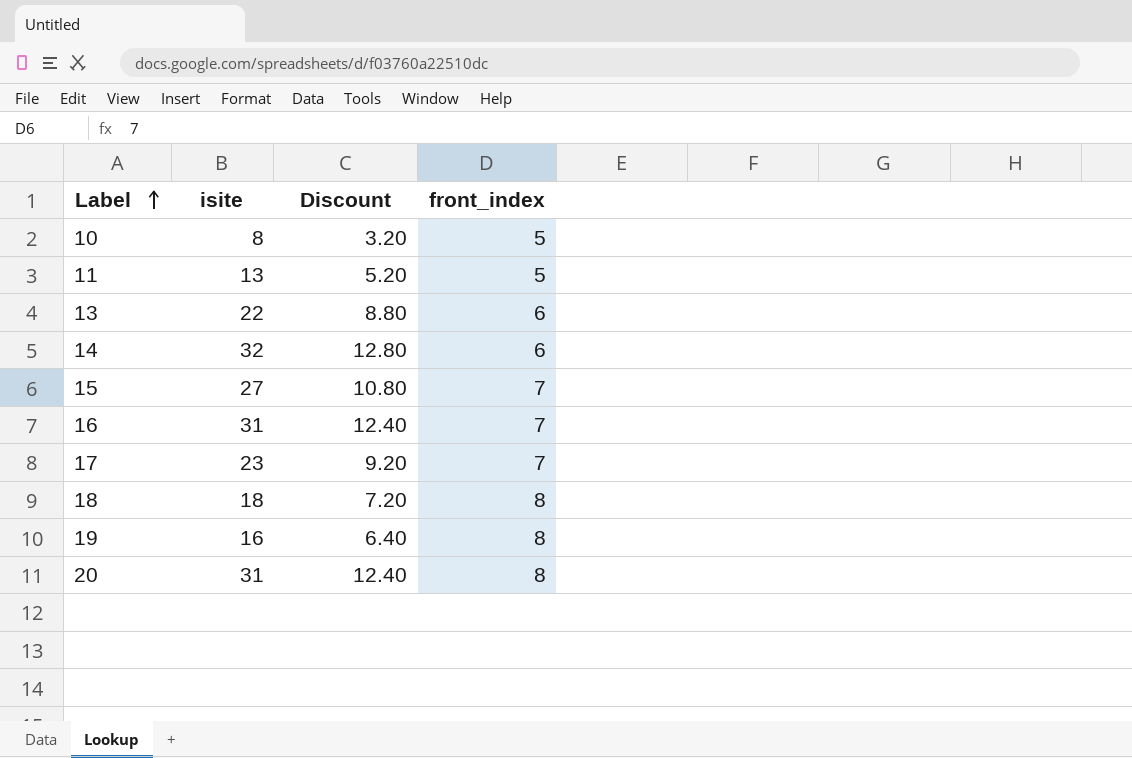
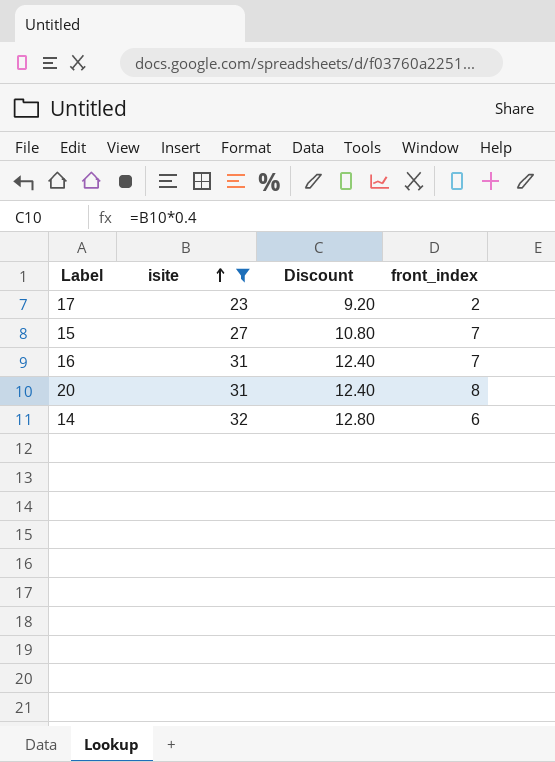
filter: none -> isite >= 23
row order: Label ascending -> isite ascending
17 | front_index: 7 -> 2

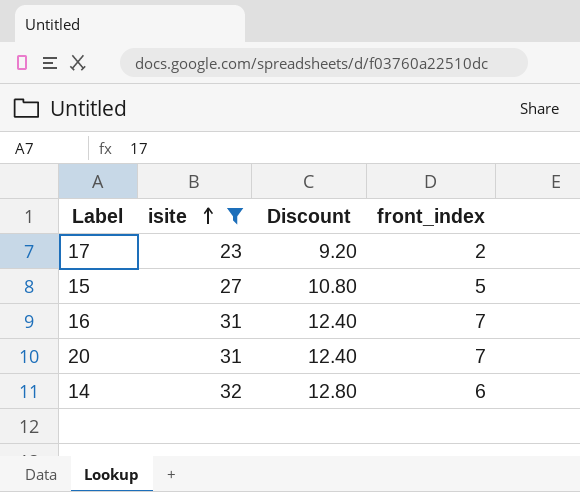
15 | front_index: 7 -> 5
20 | front_index: 8 -> 7

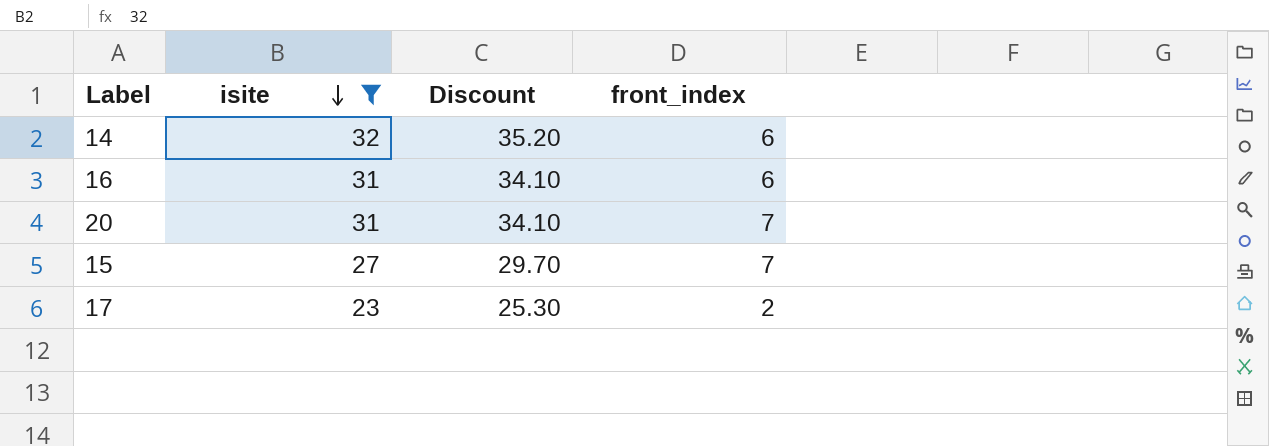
row order: isite ascending -> isite descending
column Discount | formula: [isite] * 0.4 -> [isite] * 1.1
16 | front_index: 7 -> 6
15 | front_index: 5 -> 7

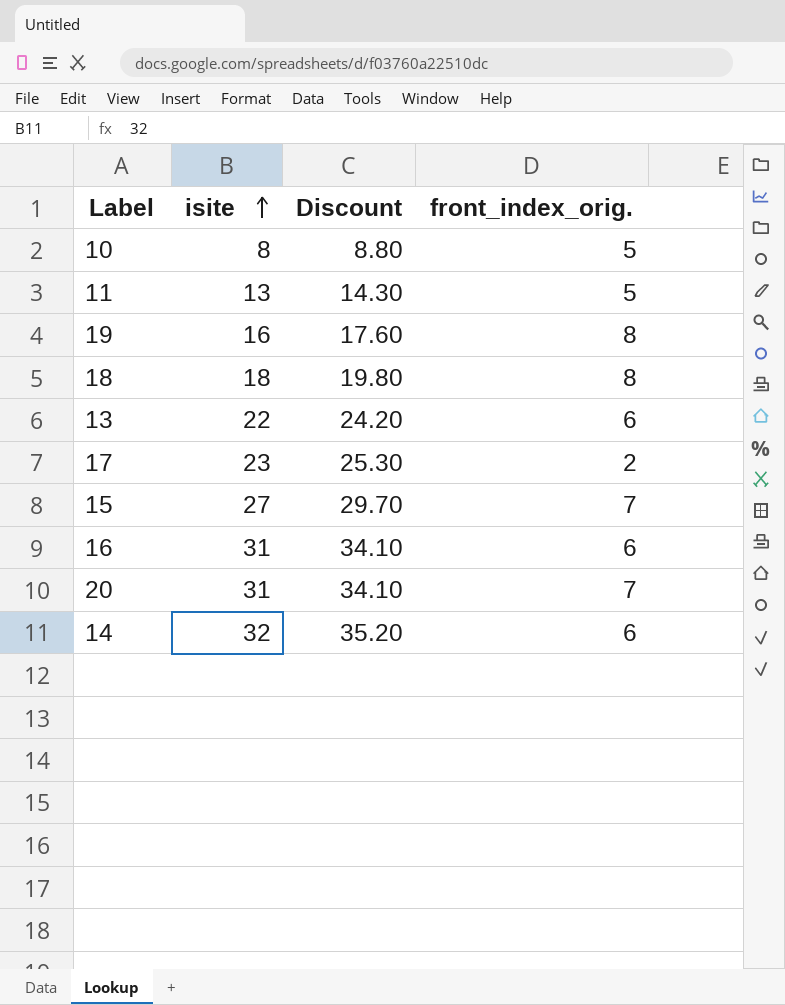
filter: isite >= 23 -> none
row order: isite descending -> isite ascending
column name: front_index -> front_index_orig.

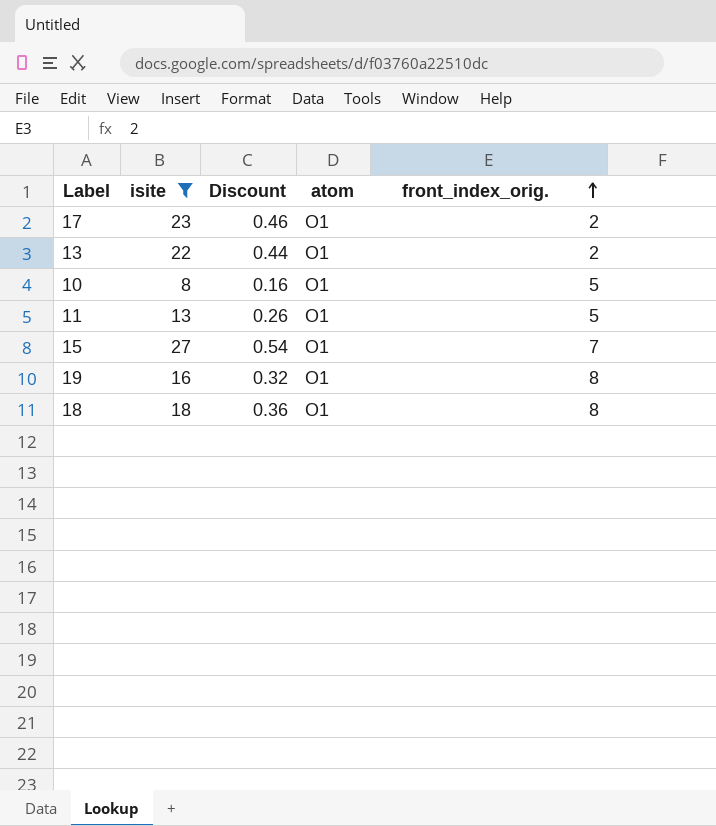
filter: none -> isite <= 27
row order: isite ascending -> front_index_orig. ascending
column Discount | formula: [isite] * 1.1 -> [isite] * 0.02
column atom | position: none -> 4
13 | front_index_orig.: 6 -> 2

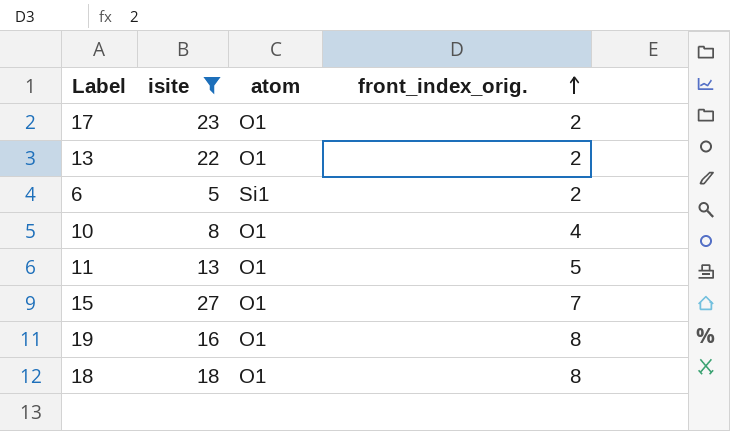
column Discount | formula: [isite] * 0.02 -> none
row 6: none -> 5 | Si1 | 2
10 | front_index_orig.: 5 -> 4

